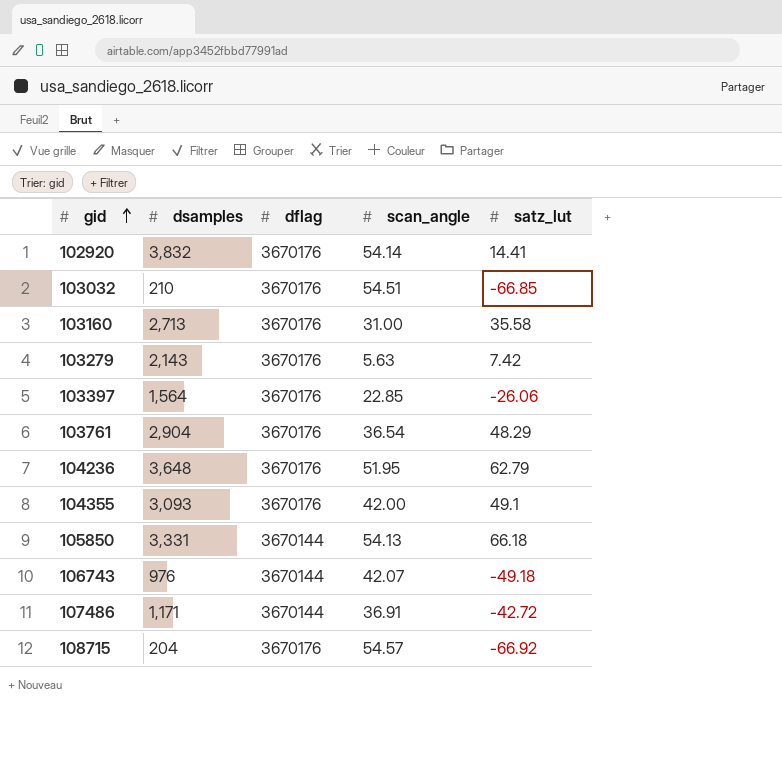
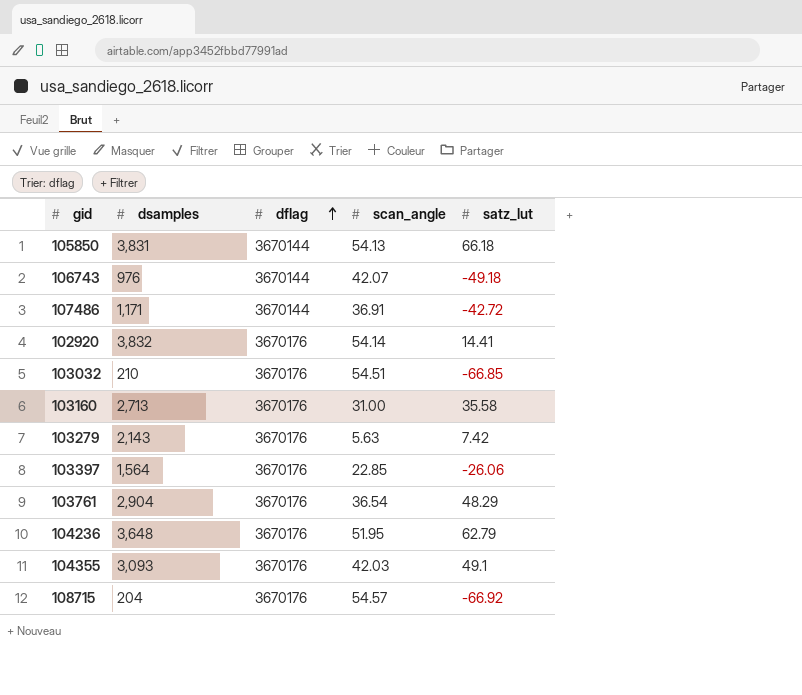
row order: gid ascending -> dflag ascending
105850 | dsamples: 3,331 -> 3,831
104355 | scan_angle: 42.00 -> 42.03

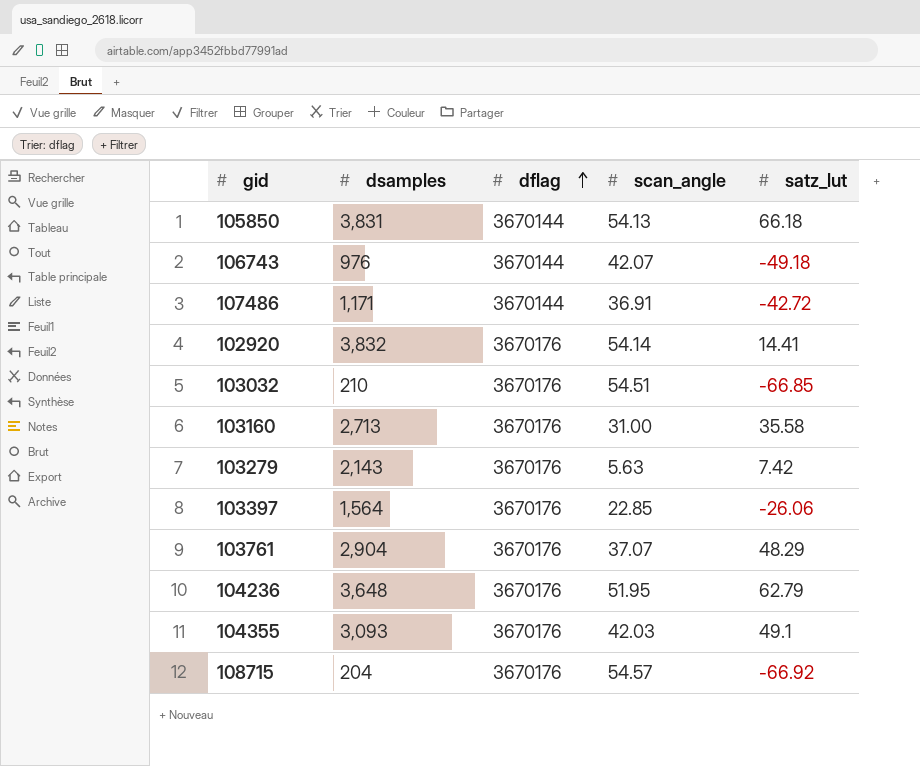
103761 | scan_angle: 36.54 -> 37.07

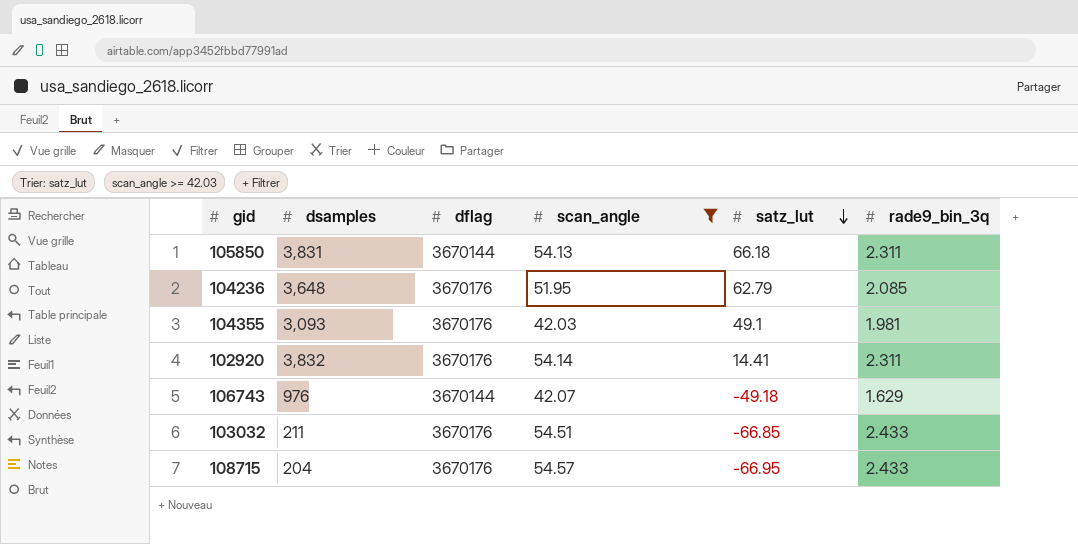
filter: none -> scan_angle >= 42.03
row order: dflag ascending -> satz_lut descending
column rade9_bin_3q | position: none -> 6
103032 | dsamples: 210 -> 211
108715 | satz_lut: -66.92 -> -66.95

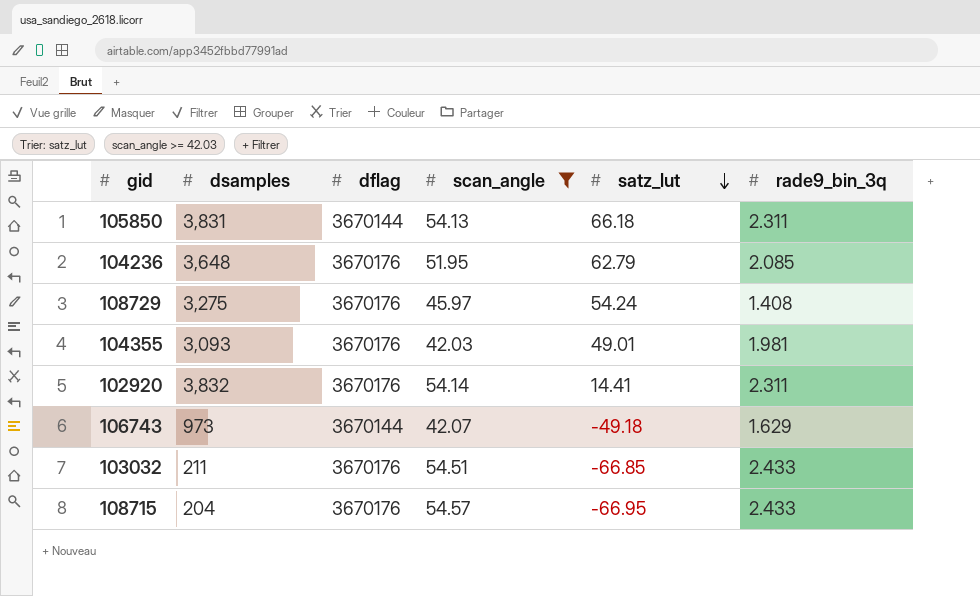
row 108729: none -> 3,275 | 3670176 | 45.97 | 54.24 | 1.408
104355 | satz_lut: 49.1 -> 49.01
106743 | dsamples: 976 -> 973

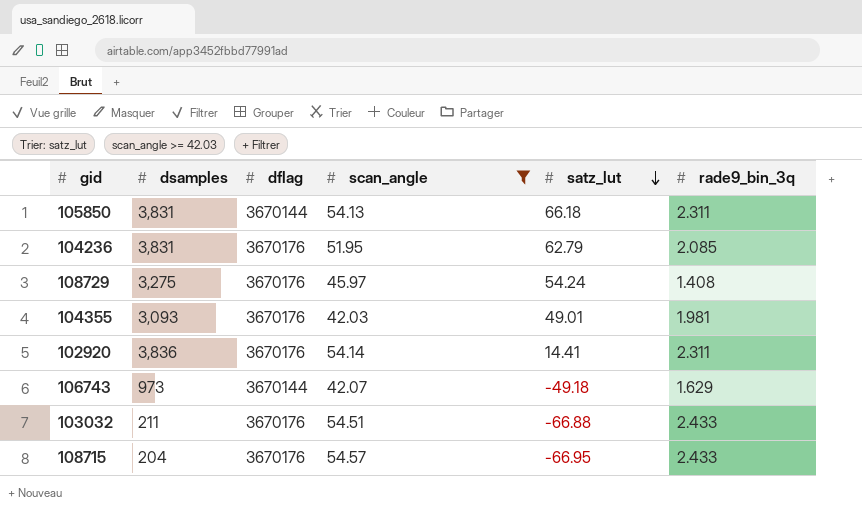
104236 | dsamples: 3,648 -> 3,831
102920 | dsamples: 3,832 -> 3,836
103032 | satz_lut: -66.85 -> -66.88

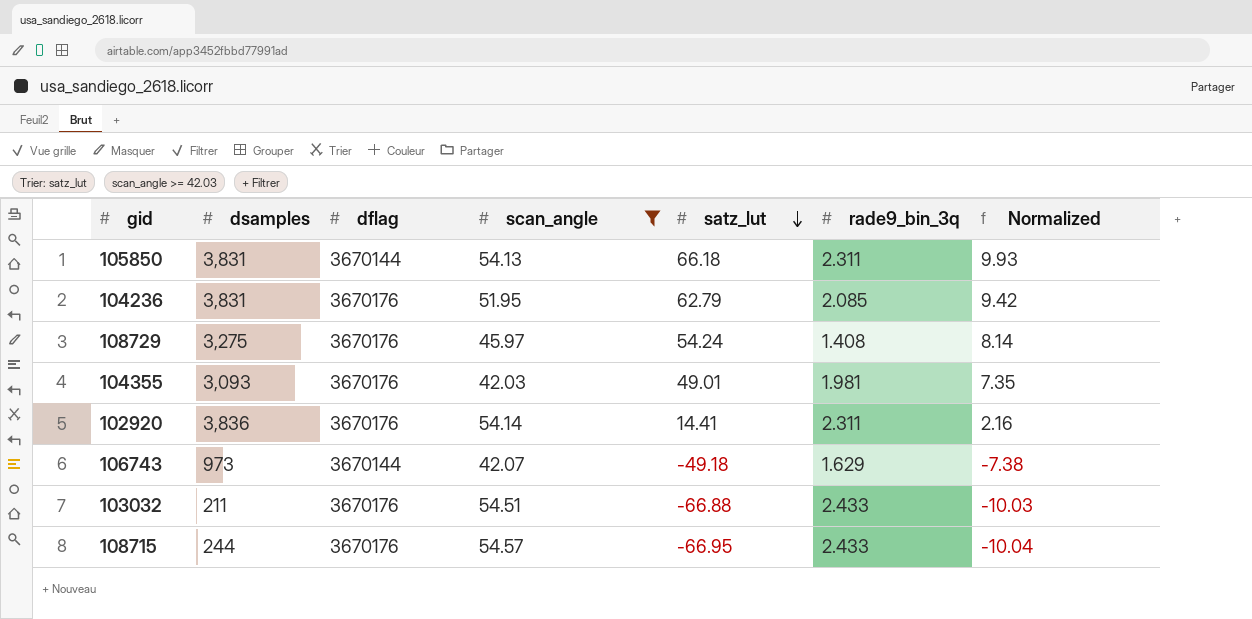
column Normalized | formula: none -> [satz_lut] * 0.15
108715 | dsamples: 204 -> 244

